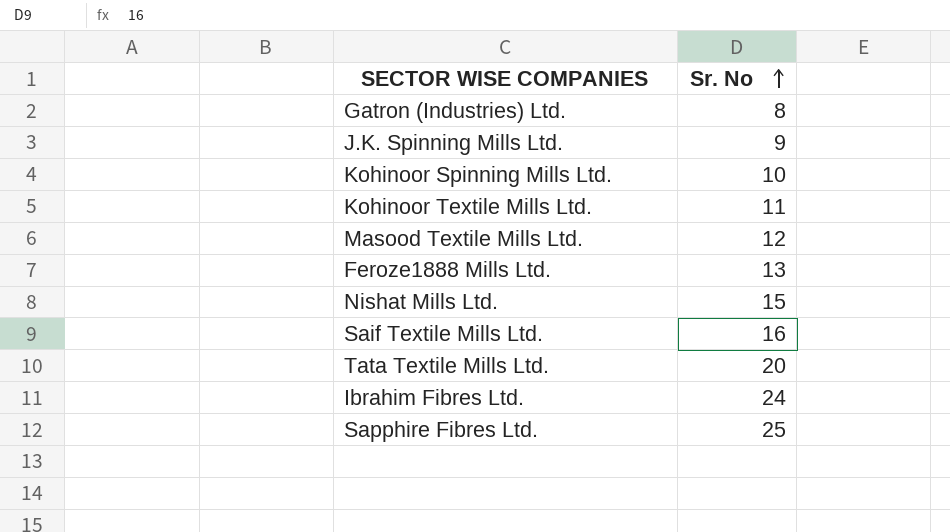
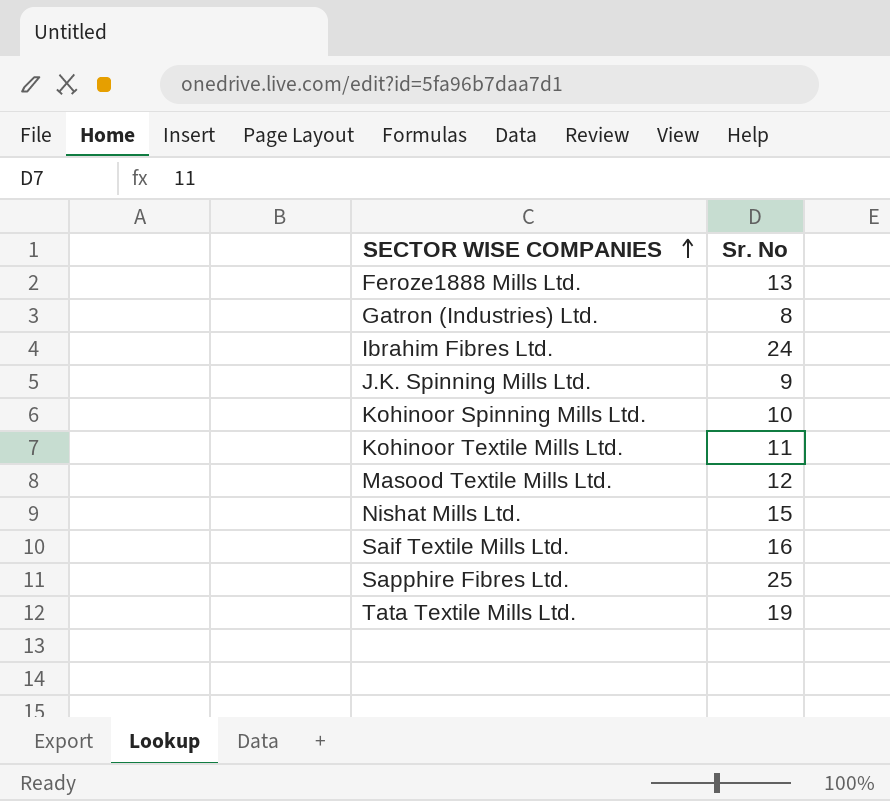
row order: Sr. No ascending -> SECTOR WISE COMPANIES ascending
Tata Textile Mills Ltd. | Sr. No: 20 -> 19

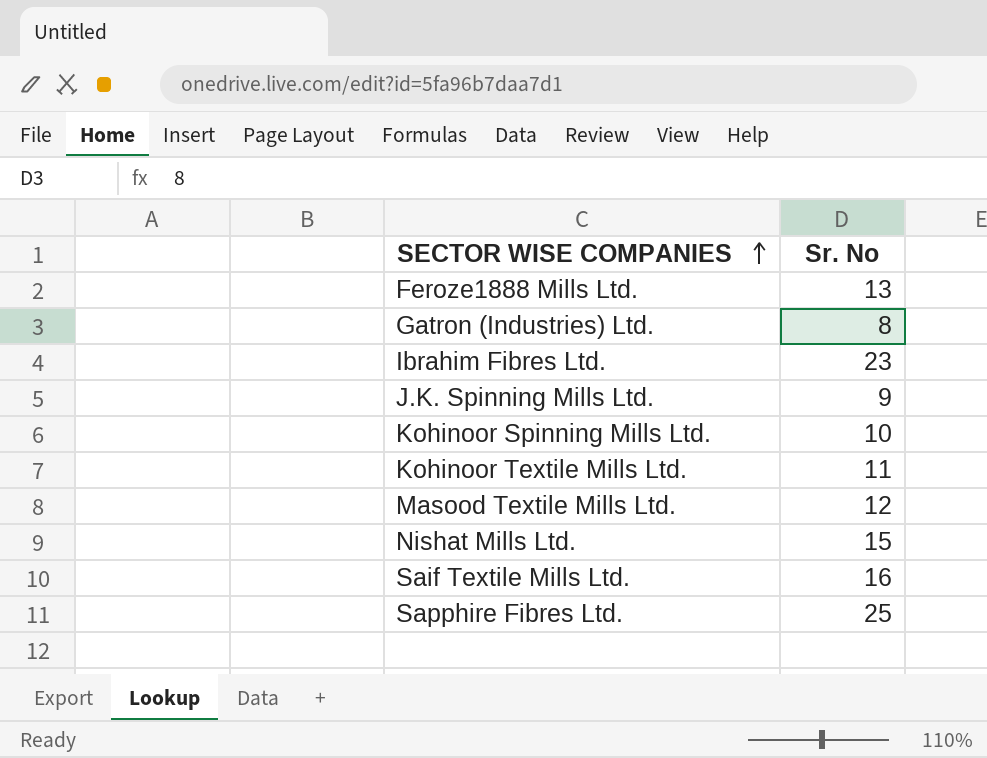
row Tata Textile Mills Ltd.: 19 -> none
Ibrahim Fibres Ltd. | Sr. No: 24 -> 23

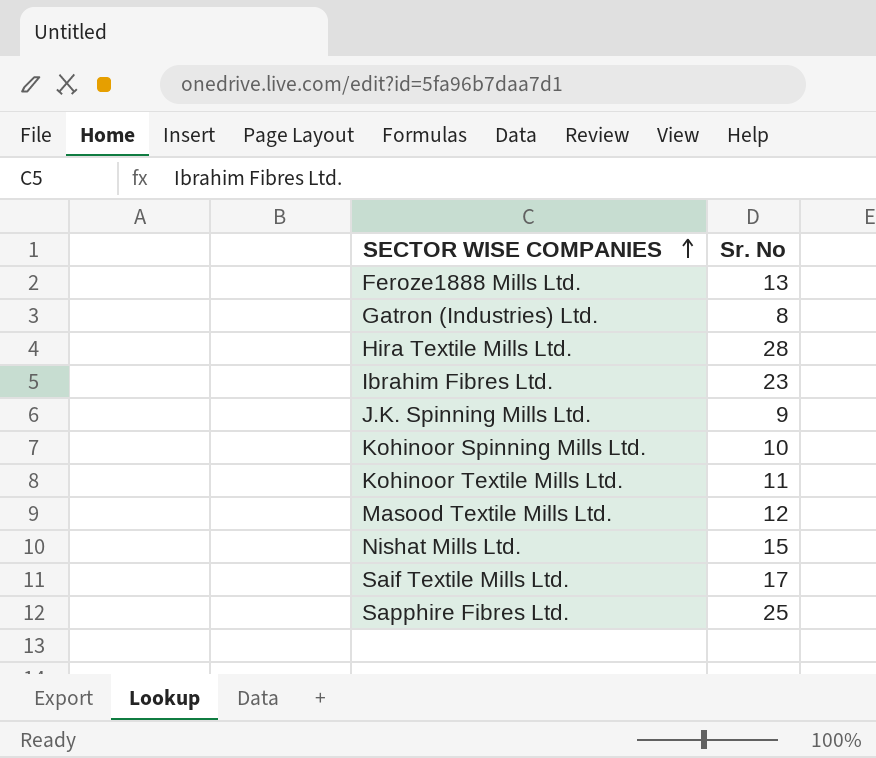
row Hira Textile Mills Ltd.: none -> 28
Saif Textile Mills Ltd. | Sr. No: 16 -> 17

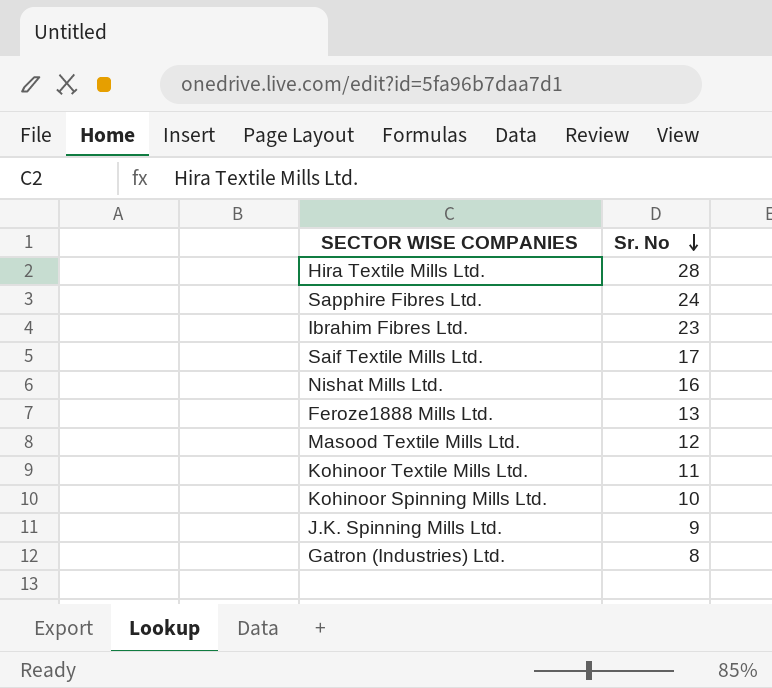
row order: SECTOR WISE COMPANIES ascending -> Sr. No descending
Sapphire Fibres Ltd. | Sr. No: 25 -> 24
Nishat Mills Ltd. | Sr. No: 15 -> 16

